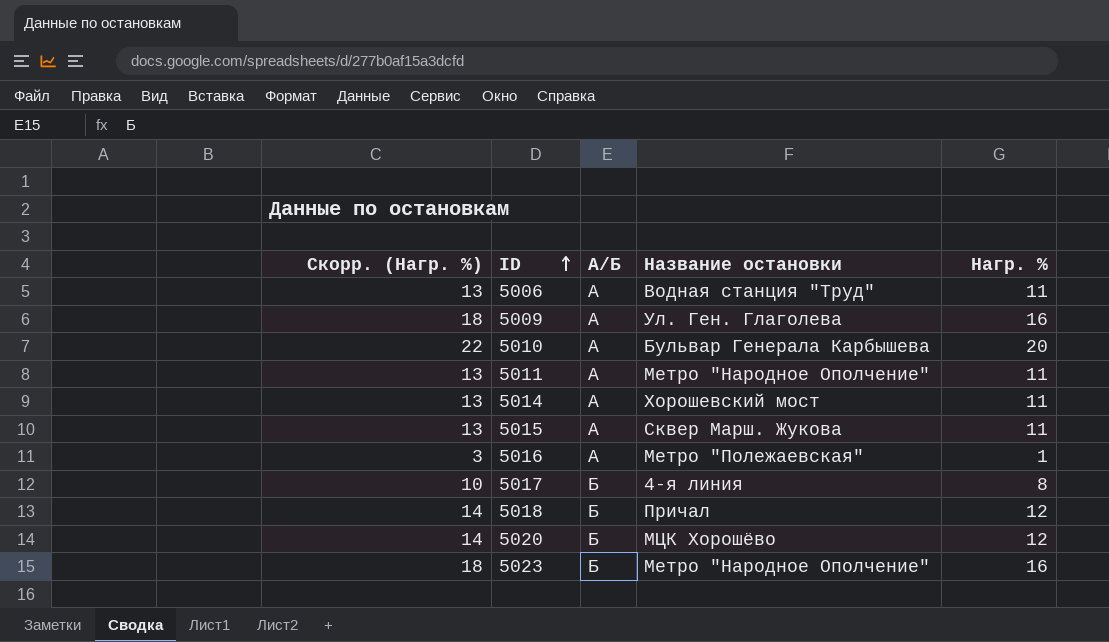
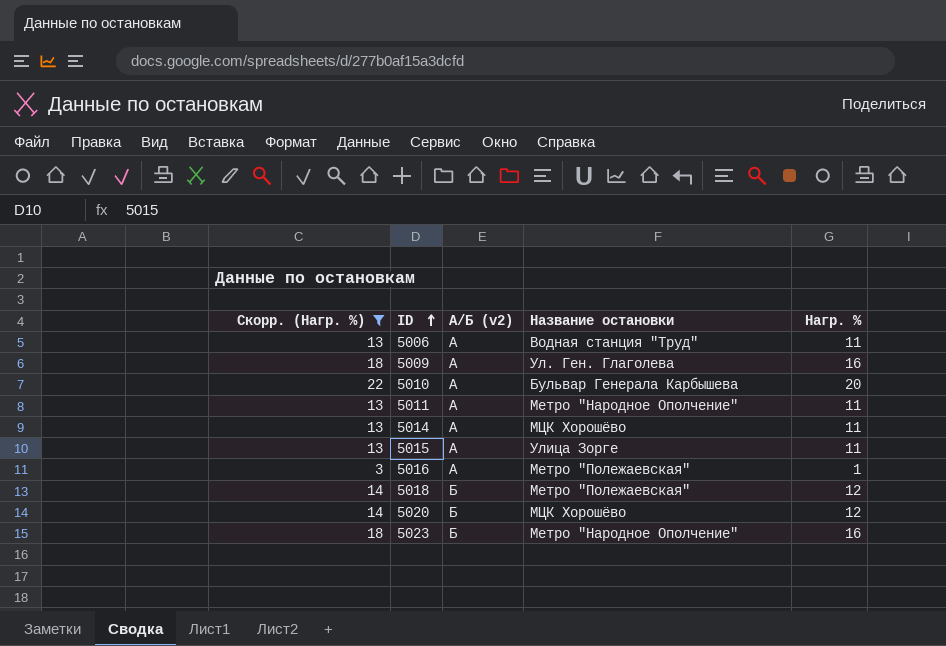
filter: none -> Скорр. (Нагр. %) != 10
column name: А/Б -> А/Б (v2)
5014 | Название остановки: Хорошевский мост -> МЦК Хорошёво
5015 | Название остановки: Сквер Марш. Жукова -> Улица Зорге
5018 | Название остановки: Причал -> Метро "Полежаевская"

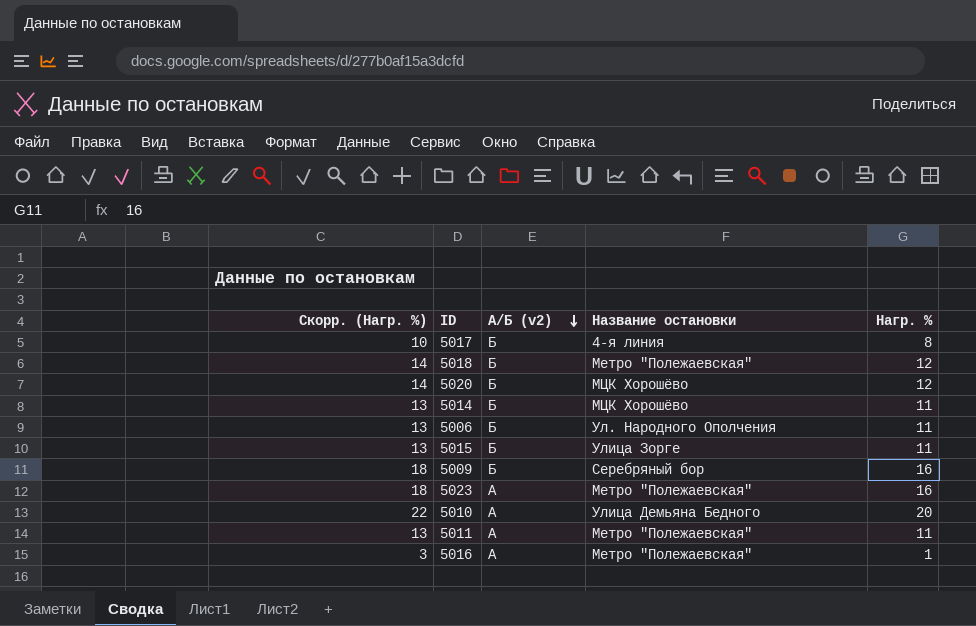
filter: Скорр. (Нагр. %) != 10 -> none
row order: ID ascending -> А/Б (v2) descending
5014 | А/Б (v2): А -> Б
5006 | А/Б (v2): А -> Б
5006 | Название остановки: Водная станция "Труд" -> Ул. Народного Ополчения
5015 | А/Б (v2): А -> Б
5009 | А/Б (v2): А -> Б
5009 | Название остановки: Ул. Ген. Глаголева -> Серебряный бор
5023 | А/Б (v2): Б -> А
5023 | Название остановки: Метро "Народное Ополчение" -> Метро "Полежаевская"
5010 | Название остановки: Бульвар Генерала Карбышева -> Улица Демьяна Бедного
5011 | Название остановки: Метро "Народное Ополчение" -> Метро "Полежаевская"

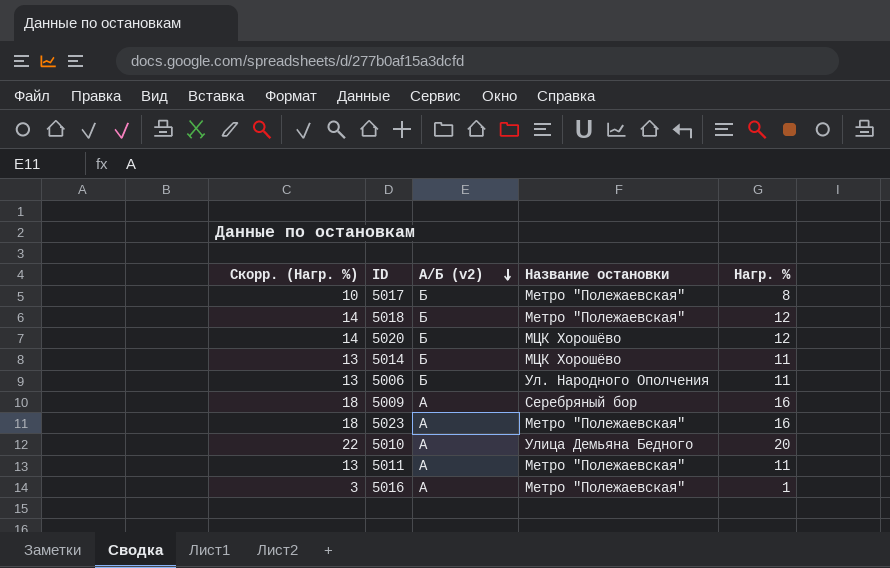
row 5015: 13 | Б | Улица Зорге | 11 -> none
5017 | Название остановки: 4-я линия -> Метро "Полежаевская"
5009 | А/Б (v2): Б -> А

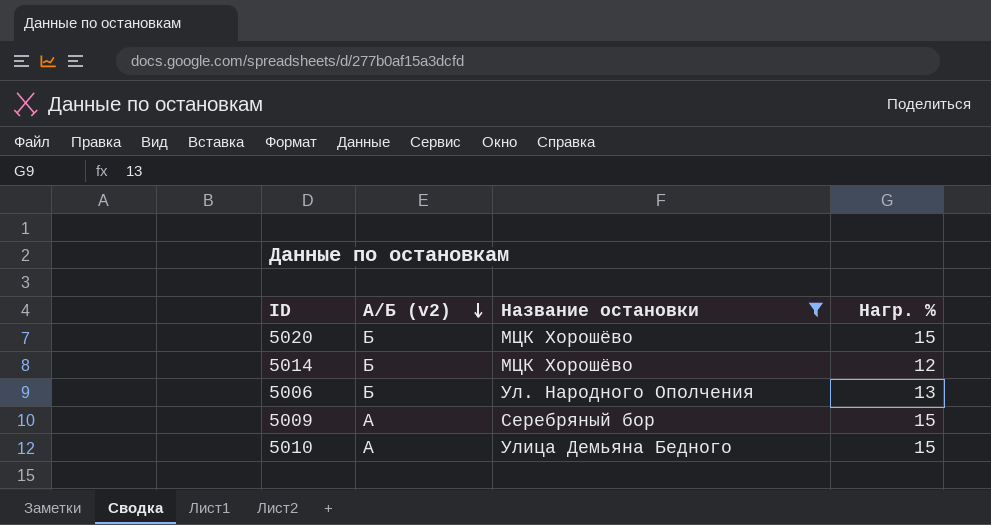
filter: none -> Название остановки != Метро "Полежаевская"
column Скорр. (Нагр. %) | formula: [Нагр. %] + 2 -> none
5020 | Нагр. %: 12 -> 15
5014 | Нагр. %: 11 -> 12
5006 | Нагр. %: 11 -> 13
5009 | Нагр. %: 16 -> 15
5010 | Нагр. %: 20 -> 15

